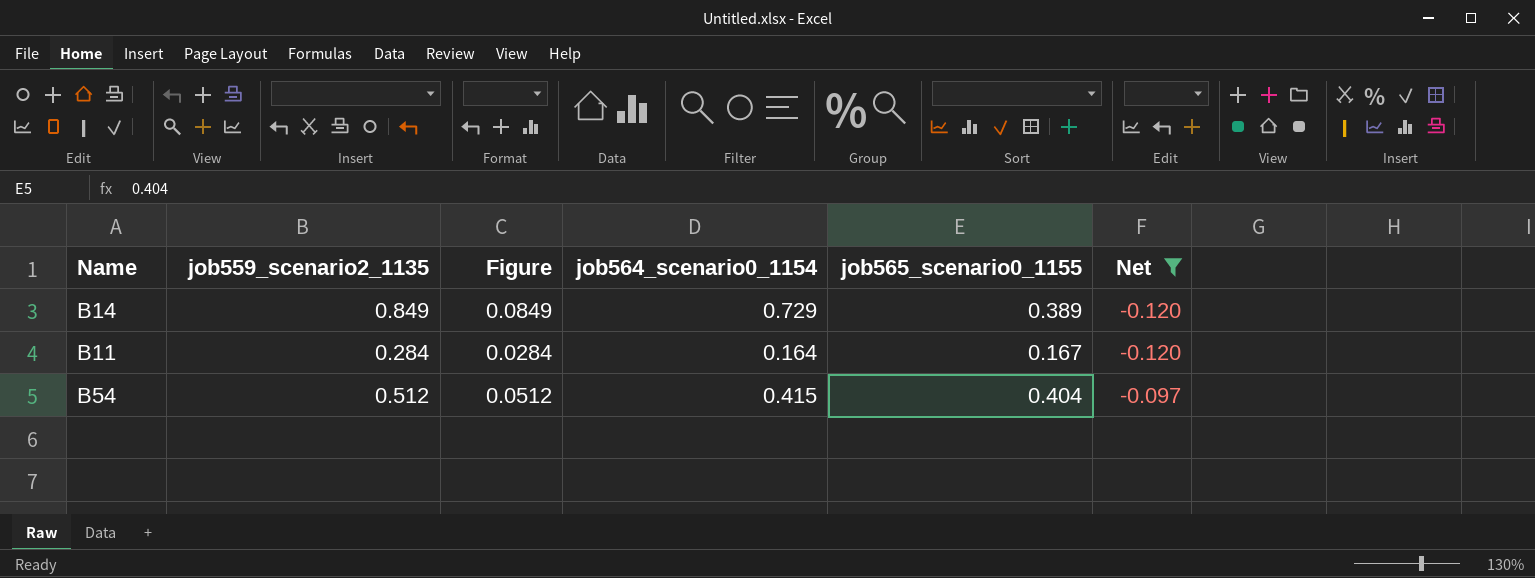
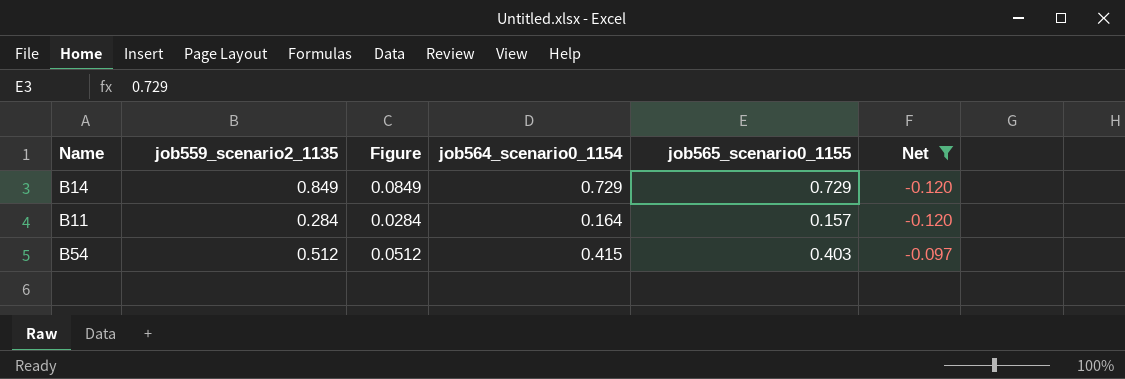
B14 | job565_scenario0_1155: 0.389 -> 0.729
B11 | job565_scenario0_1155: 0.167 -> 0.157
B54 | job565_scenario0_1155: 0.404 -> 0.403

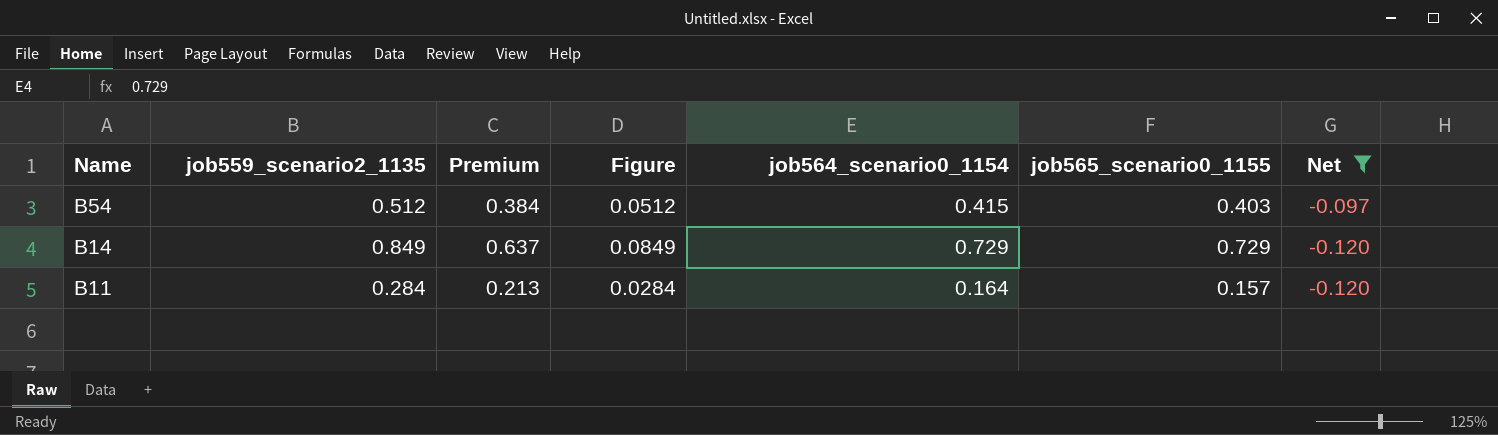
row order: Net ascending -> Name descending
column Premium | formula: none -> [job559_scenario2_1135] * 0.75

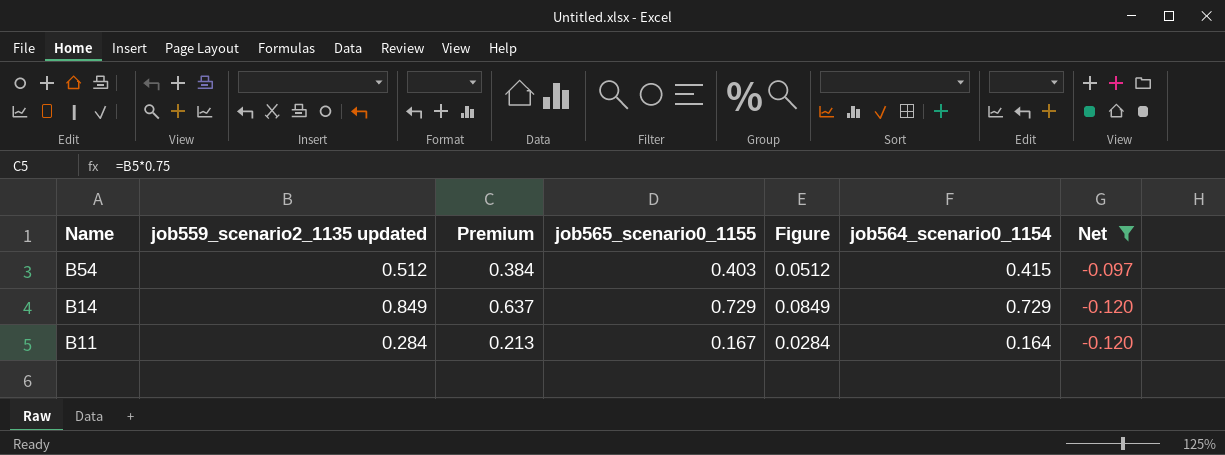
column name: job559_scenario2_1135 -> job559_scenario2_1135 updated
column job565_scenario0_1155 | position: 6 -> 4
B11 | job565_scenario0_1155: 0.157 -> 0.167

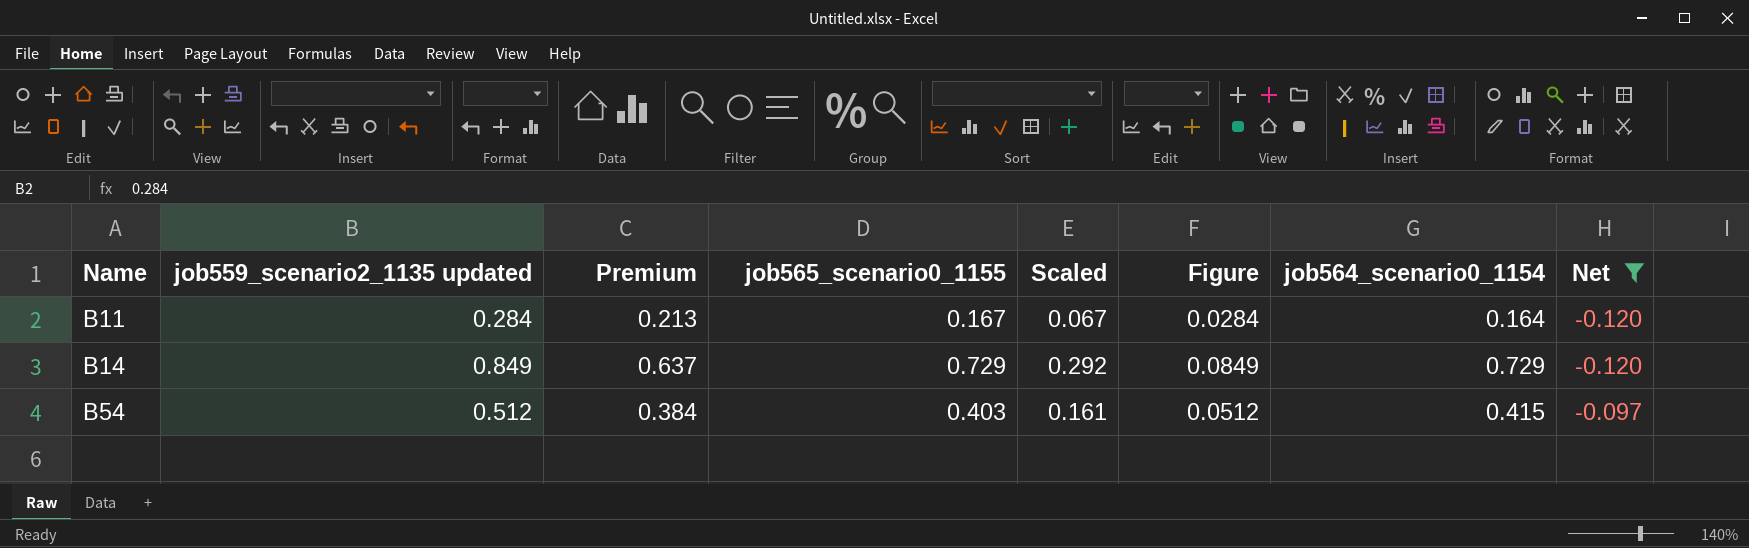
row order: Name descending -> Name ascending
column Scaled | formula: none -> [job565_scenario0_1155] * 0.4

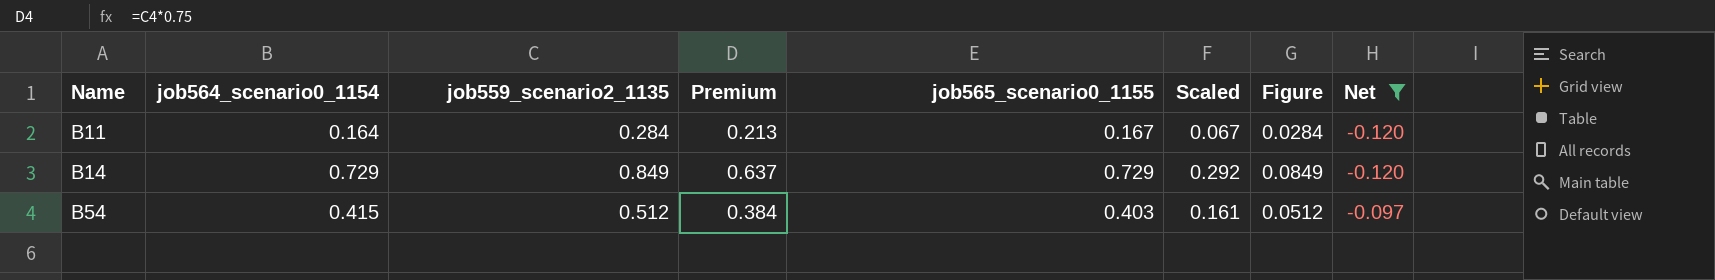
column job564_scenario0_1154 | position: 7 -> 2
column name: job559_scenario2_1135 updated -> job559_scenario2_1135

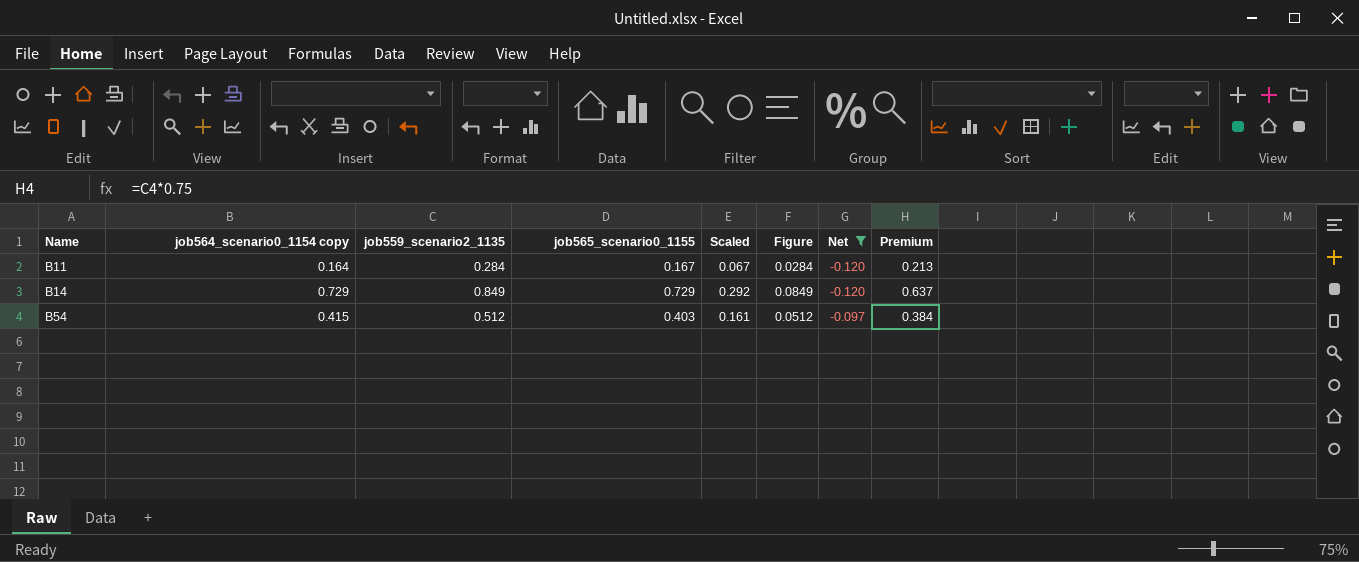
column name: job564_scenario0_1154 -> job564_scenario0_1154 copy
column Premium | position: 4 -> 8

